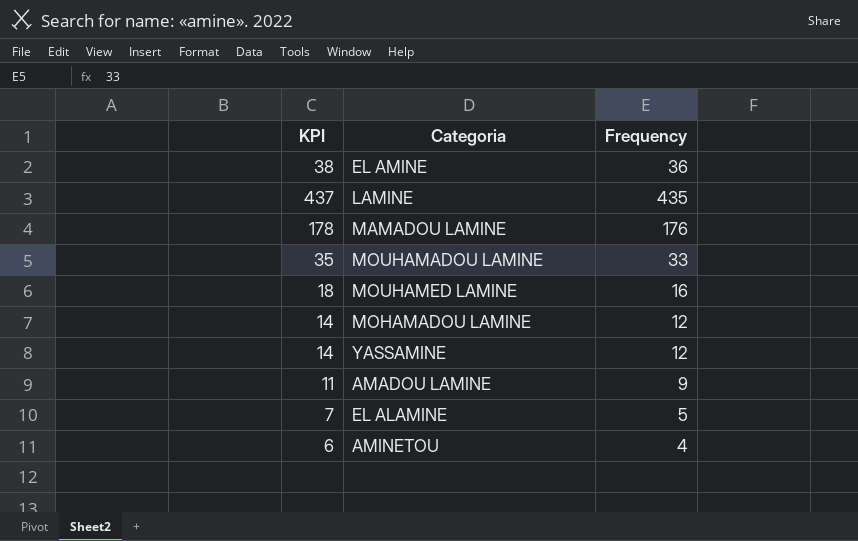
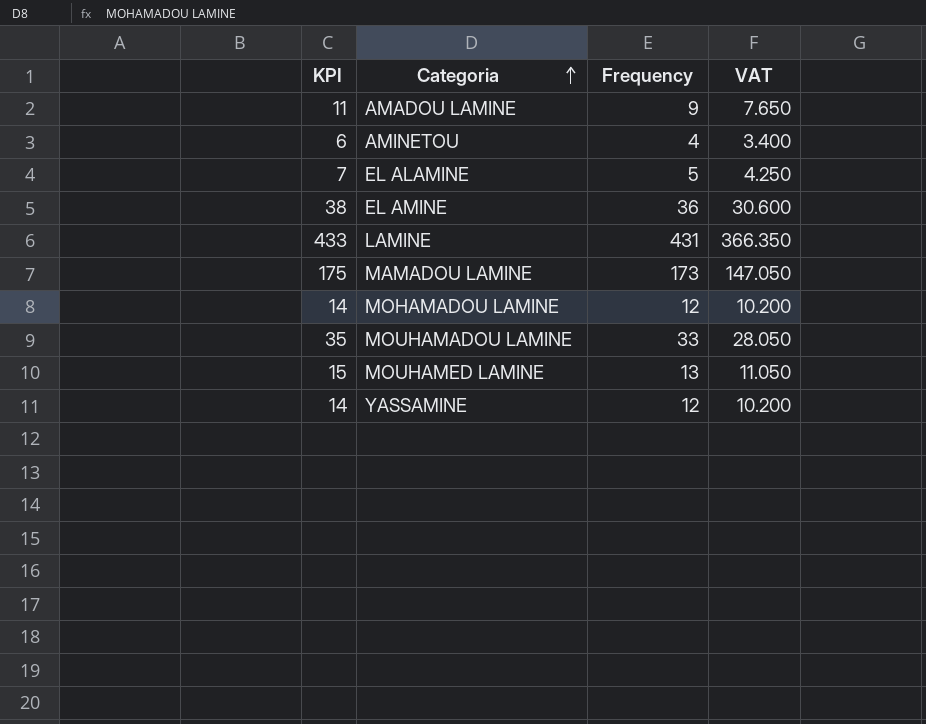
row order: none -> Categoria ascending
column VAT | formula: none -> [Frequency] * 0.85
LAMINE | KPI: 437 -> 433
LAMINE | Frequency: 435 -> 431
MAMADOU LAMINE | KPI: 178 -> 175
MAMADOU LAMINE | Frequency: 176 -> 173
MOUHAMED LAMINE | KPI: 18 -> 15
MOUHAMED LAMINE | Frequency: 16 -> 13

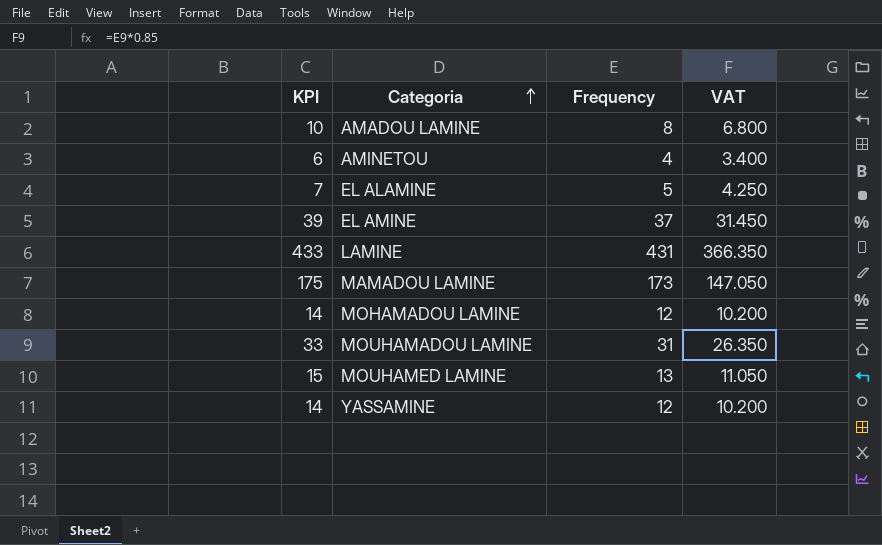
AMADOU LAMINE | KPI: 11 -> 10
AMADOU LAMINE | Frequency: 9 -> 8
AMADOU LAMINE | VAT: 7.650 -> 6.800
EL AMINE | KPI: 38 -> 39
EL AMINE | Frequency: 36 -> 37
EL AMINE | VAT: 30.600 -> 31.450
MOUHAMADOU LAMINE | KPI: 35 -> 33
MOUHAMADOU LAMINE | Frequency: 33 -> 31
MOUHAMADOU LAMINE | VAT: 28.050 -> 26.350

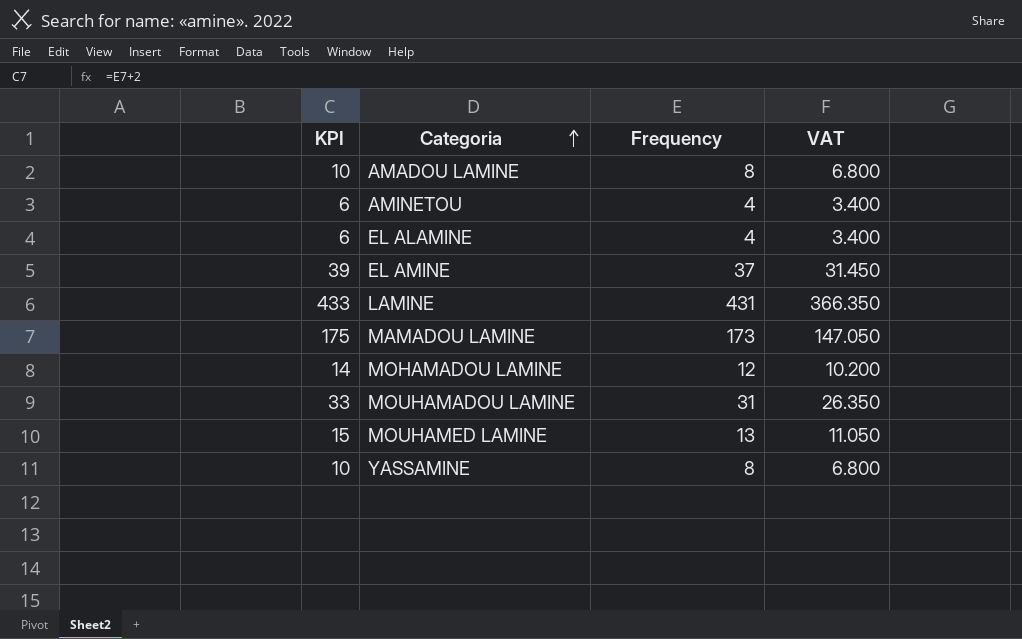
EL ALAMINE | KPI: 7 -> 6
EL ALAMINE | Frequency: 5 -> 4
EL ALAMINE | VAT: 4.250 -> 3.400
YASSAMINE | KPI: 14 -> 10
YASSAMINE | Frequency: 12 -> 8
YASSAMINE | VAT: 10.200 -> 6.800

